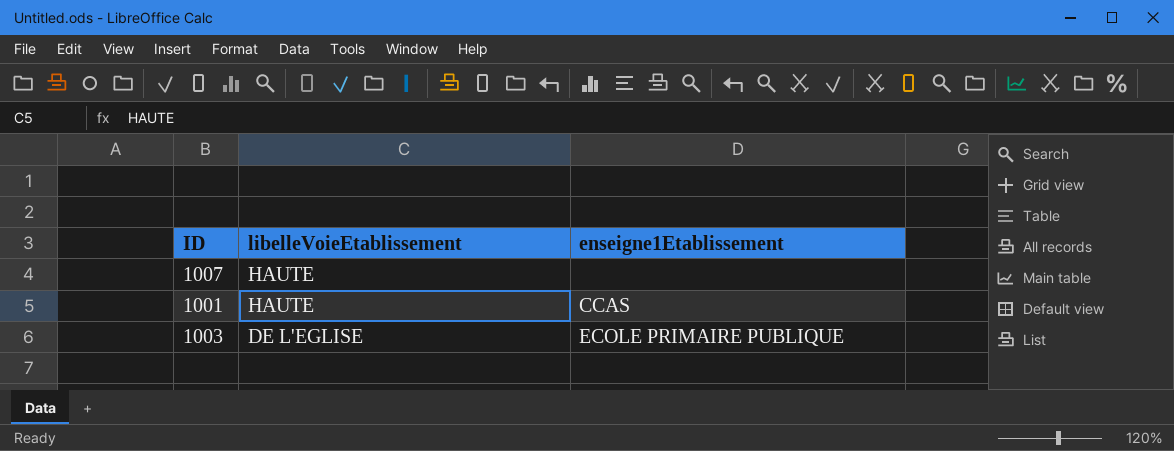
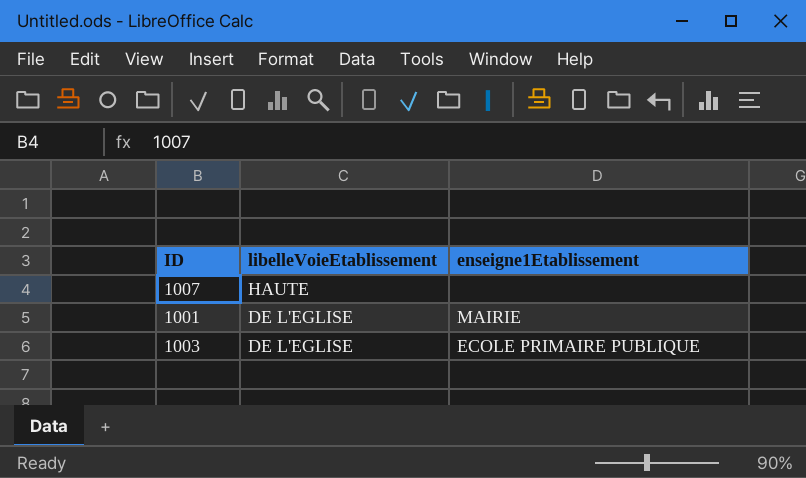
1001 | libelleVoieEtablissement: HAUTE -> DE L'EGLISE
1001 | enseigne1Etablissement: CCAS -> MAIRIE

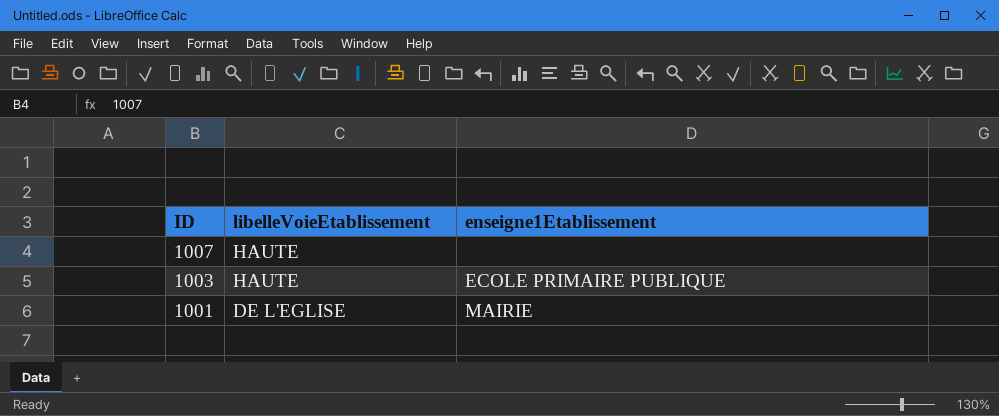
row order: libelleVoieEtablissement descending -> ID descending
1003 | libelleVoieEtablissement: DE L'EGLISE -> HAUTE

